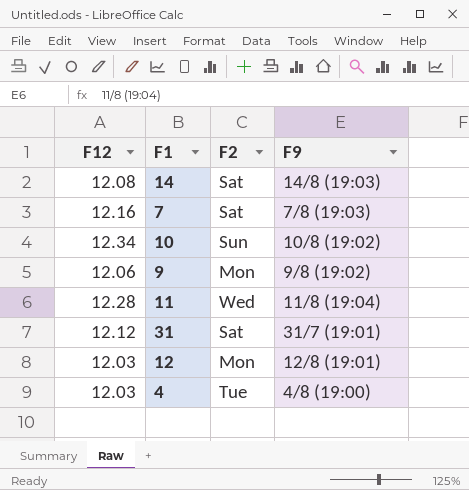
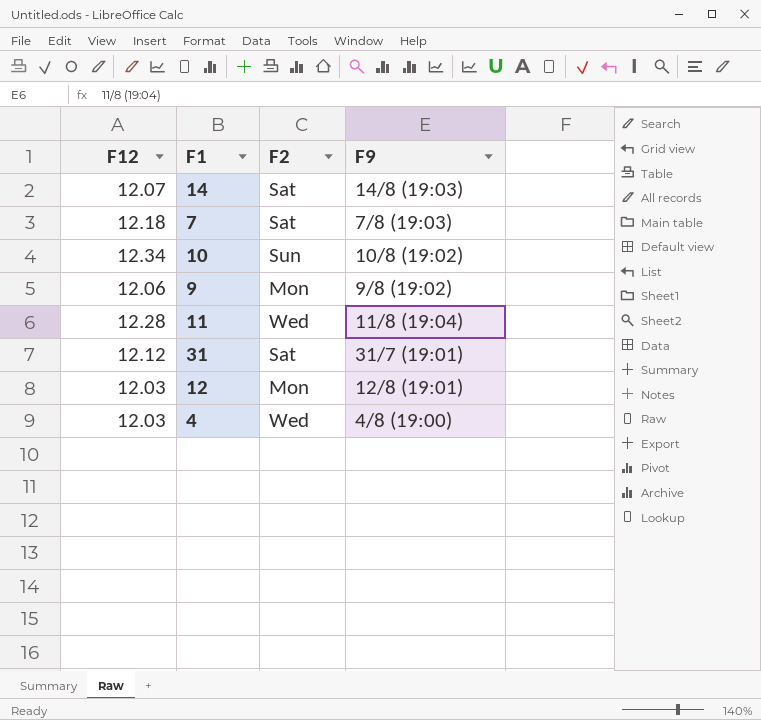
14 | F12: 12.08 -> 12.07
7 | F12: 12.16 -> 12.18
4 | F2: Tue -> Wed

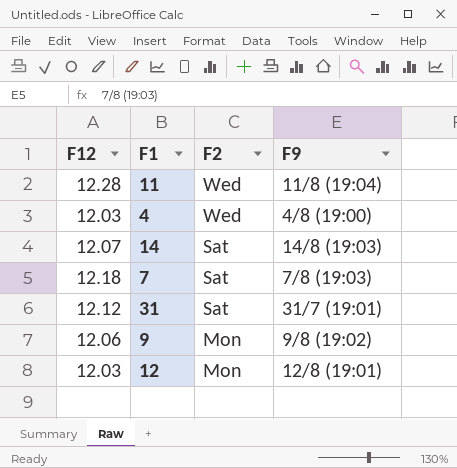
row order: none -> F2 descending
row 10: 12.34 | Sun | 10/8 (19:02) -> none

